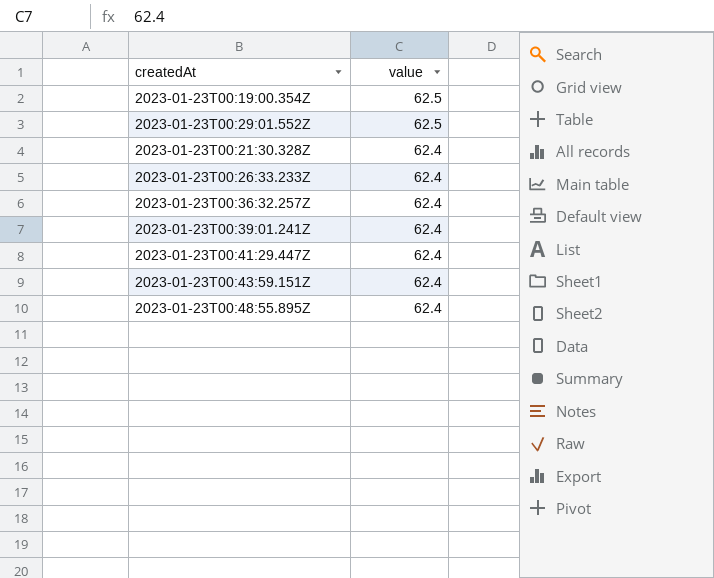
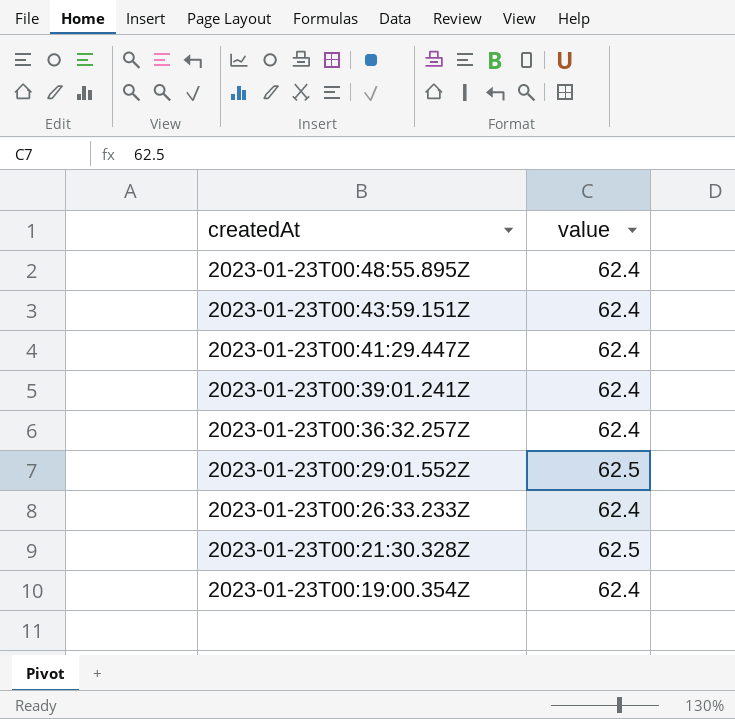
row order: value descending -> createdAt descending
2023-01-23T00:21:30.328Z | value: 62.4 -> 62.5
2023-01-23T00:19:00.354Z | value: 62.5 -> 62.4

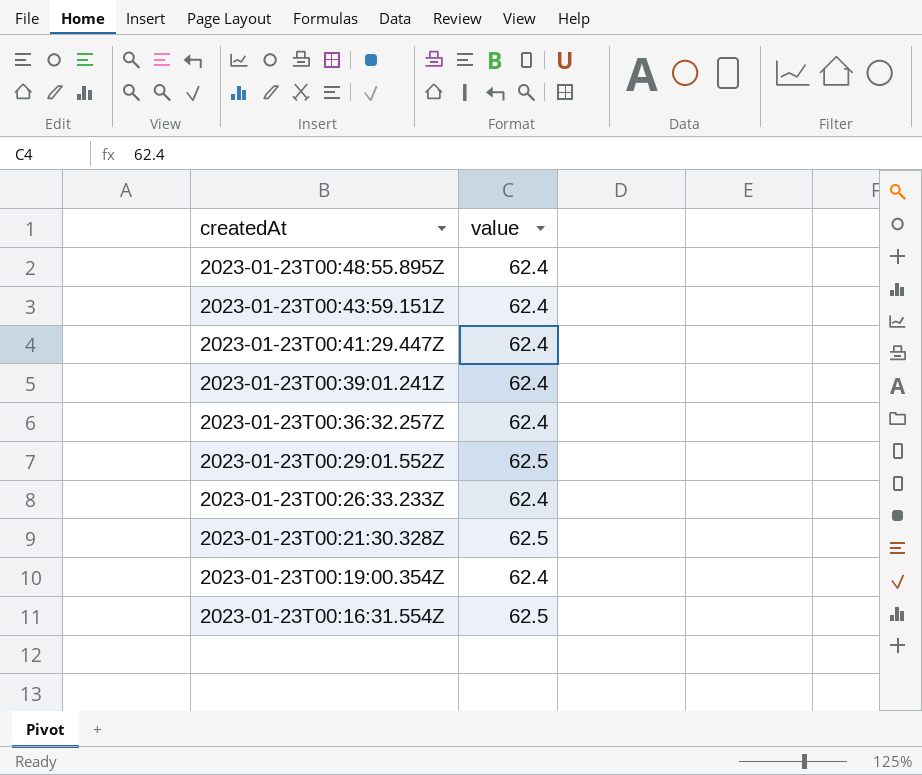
row 2023-01-23T00:16:31.554Z: none -> 62.5

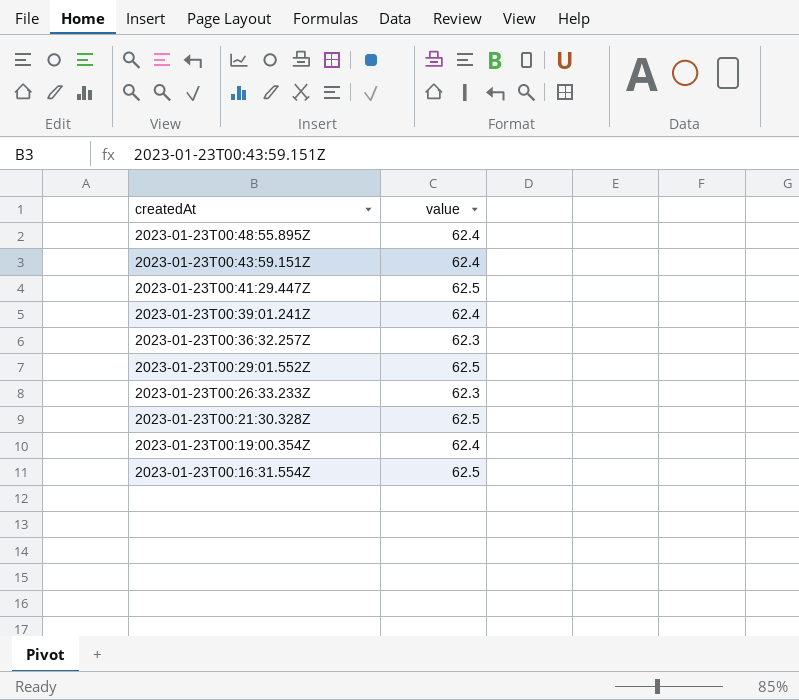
2023-01-23T00:41:29.447Z | value: 62.4 -> 62.5
2023-01-23T00:36:32.257Z | value: 62.4 -> 62.3
2023-01-23T00:26:33.233Z | value: 62.4 -> 62.3

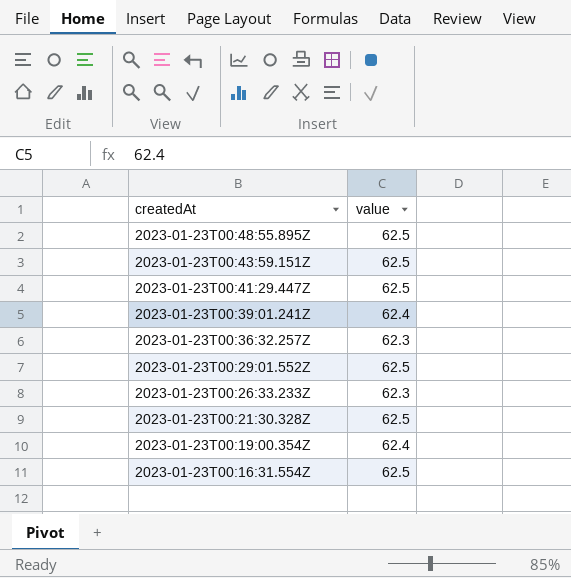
2023-01-23T00:48:55.895Z | value: 62.4 -> 62.5
2023-01-23T00:43:59.151Z | value: 62.4 -> 62.5

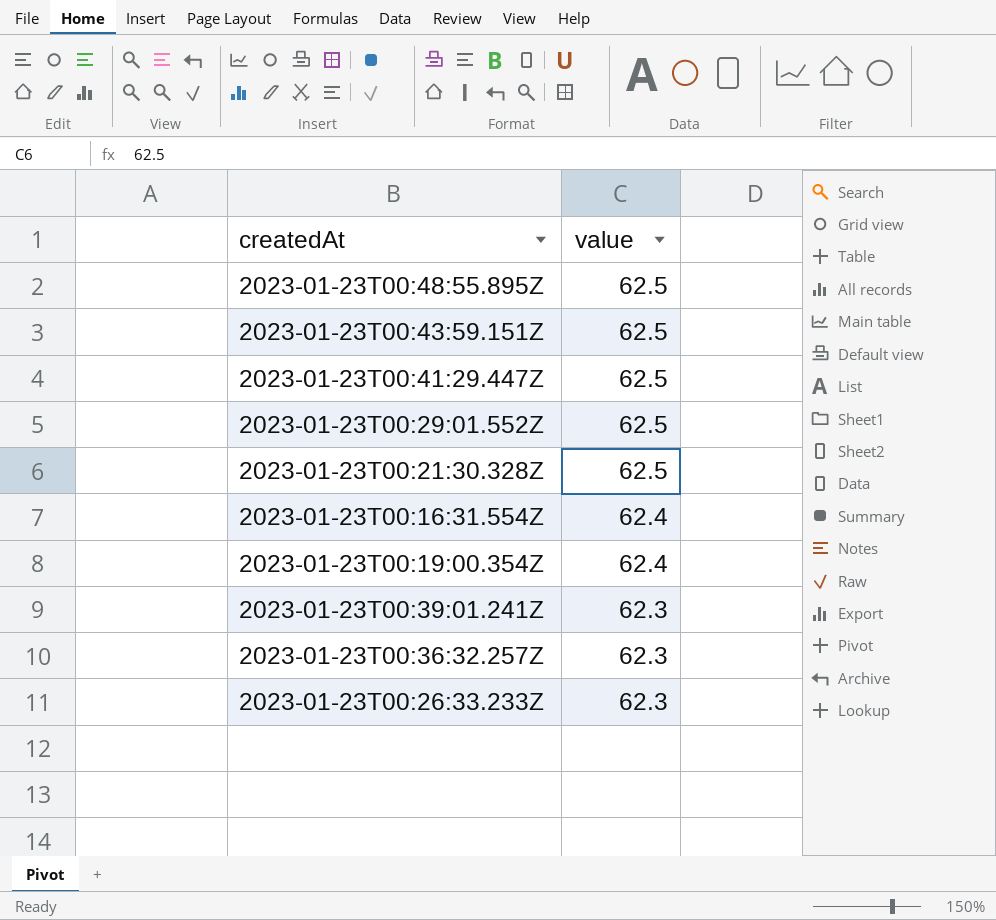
row order: createdAt descending -> value descending
2023-01-23T00:16:31.554Z | value: 62.5 -> 62.4
2023-01-23T00:39:01.241Z | value: 62.4 -> 62.3

